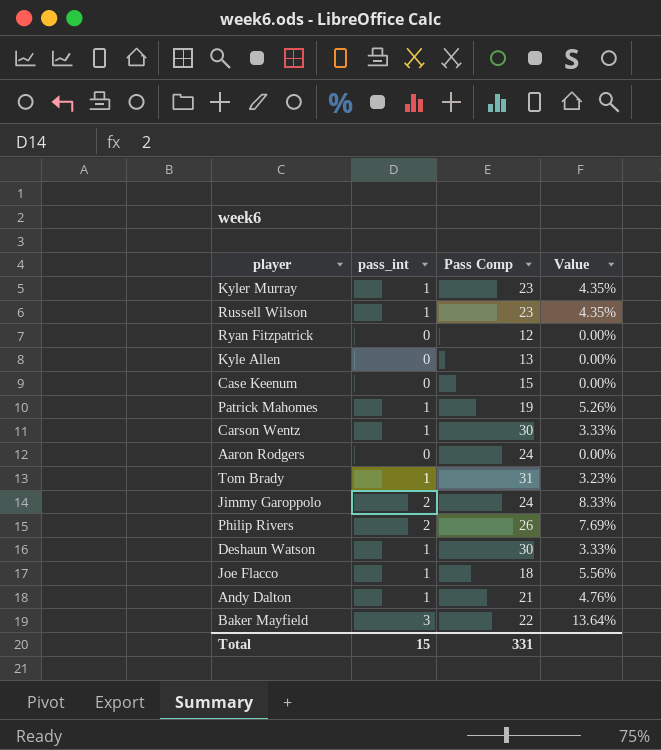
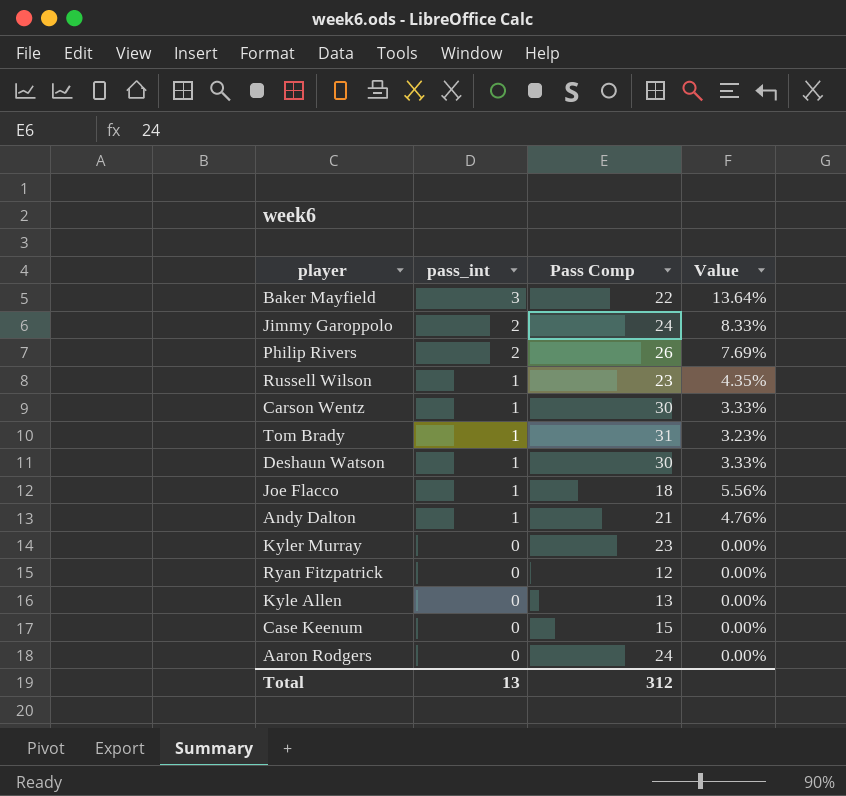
row order: none -> pass_int descending
row Patrick Mahomes: 1 | 19 | 5.26% -> none
Kyler Murray | pass_int: 1 -> 0
Kyler Murray | Value: 4.35% -> 0.00%
Total | pass_int: 15 -> 13
Total | Pass Comp: 331 -> 312

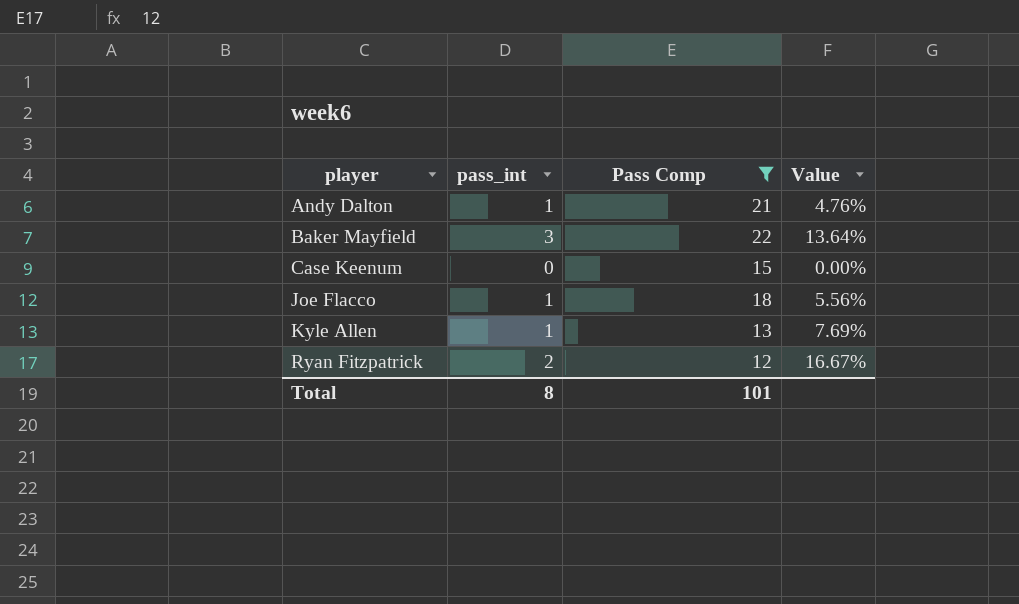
filter: none -> Pass Comp <= 22
row order: pass_int descending -> player ascending
Kyle Allen | pass_int: 0 -> 1
Kyle Allen | Value: 0.00% -> 7.69%
Ryan Fitzpatrick | pass_int: 0 -> 2
Ryan Fitzpatrick | Value: 0.00% -> 16.67%
Total | pass_int: 13 -> 8
Total | Pass Comp: 312 -> 101

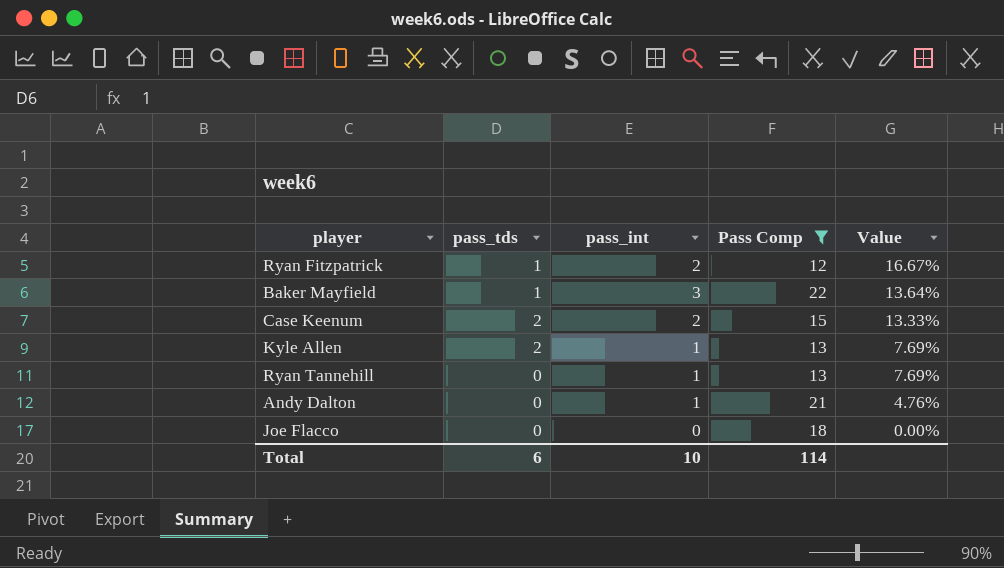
row order: player ascending -> Value descending
column pass_tds | position: none -> 2
Case Keenum | pass_int: 0 -> 2
Case Keenum | Value: 0.00% -> 13.33%
row Ryan Tannehill: none -> 0 | 1 | 13 | 7.69%
Joe Flacco | pass_int: 1 -> 0
Joe Flacco | Value: 5.56% -> 0.00%
Total | pass_int: 8 -> 10
Total | Pass Comp: 101 -> 114

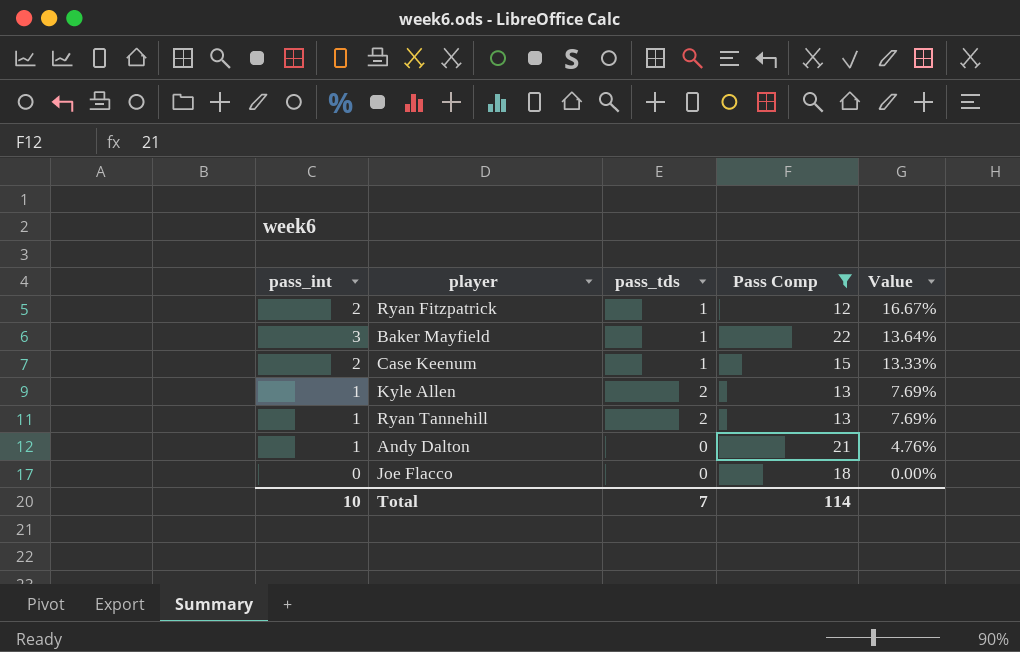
column pass_int | position: 3 -> 1
Case Keenum | pass_tds: 2 -> 1
Ryan Tannehill | pass_tds: 0 -> 2
Total | pass_tds: 6 -> 7

